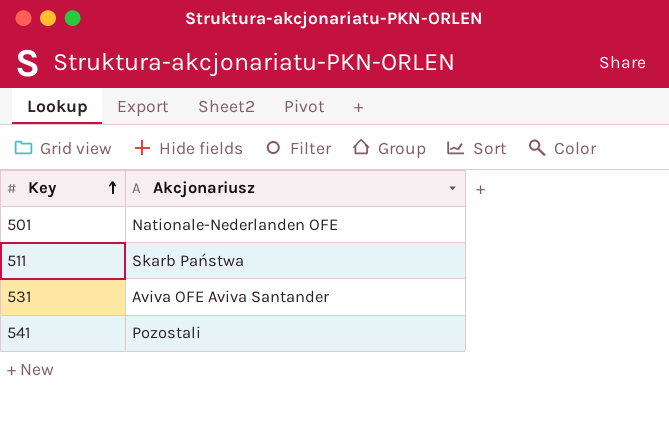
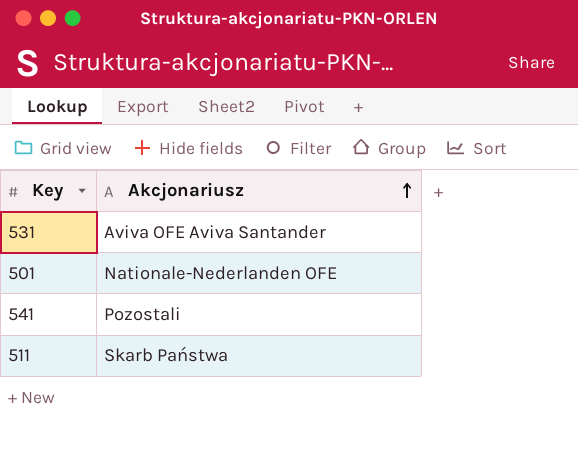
row order: Key ascending -> Akcjonariusz ascending

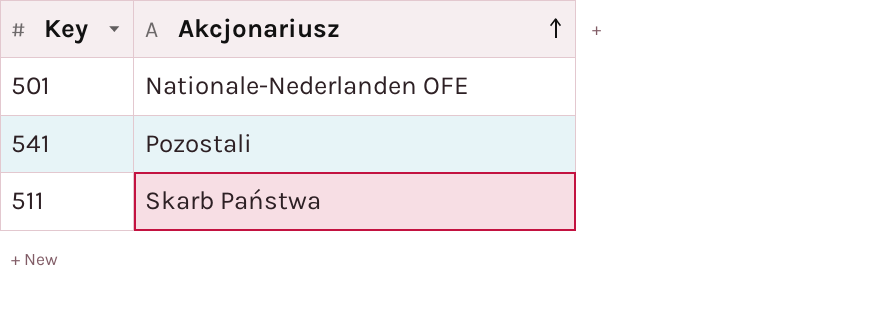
row 531: Aviva OFE Aviva Santander -> none

